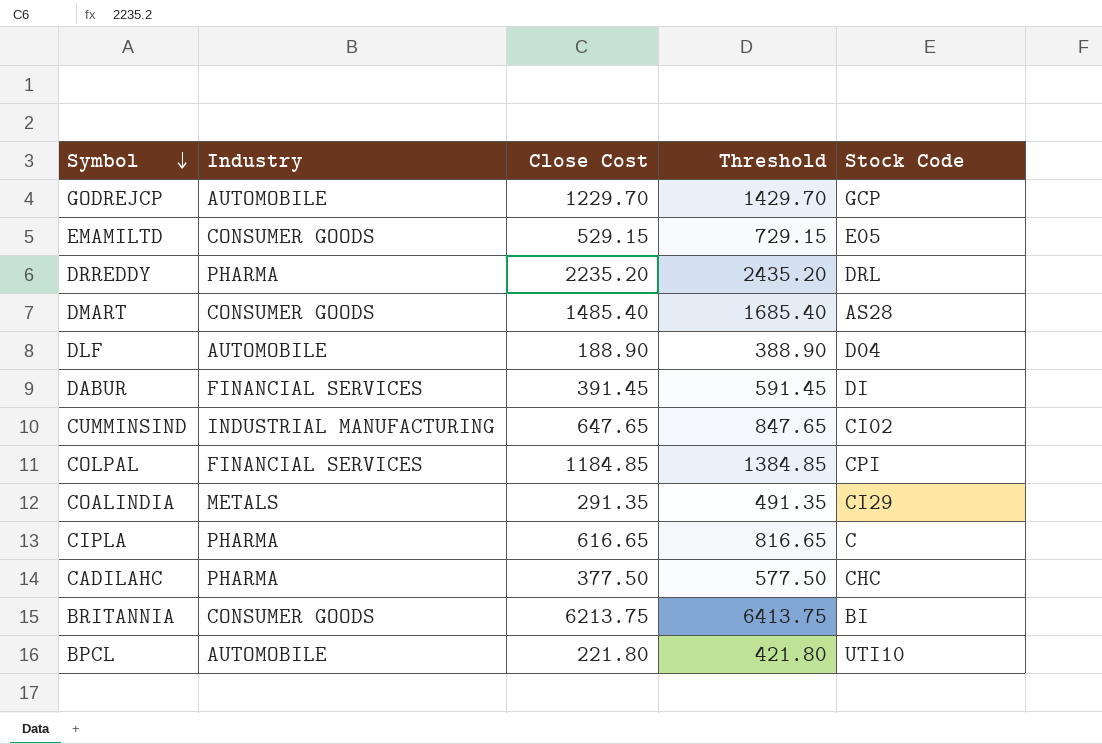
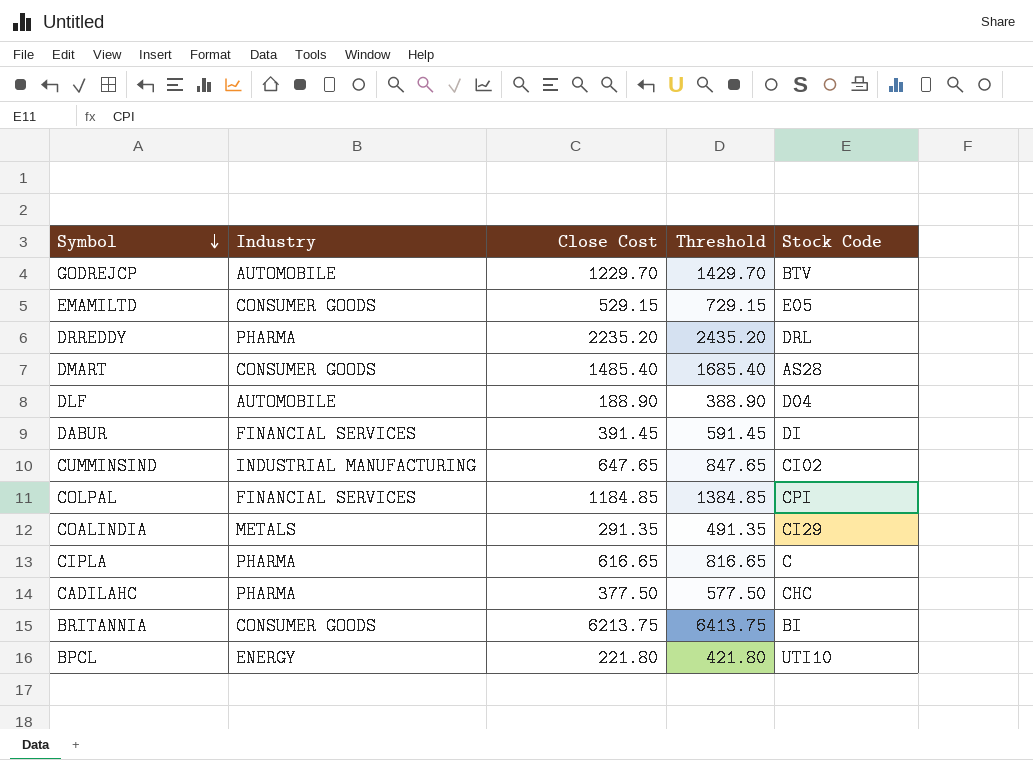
GODREJCP | Stock Code: GCP -> BTV
BPCL | Industry: AUTOMOBILE -> ENERGY

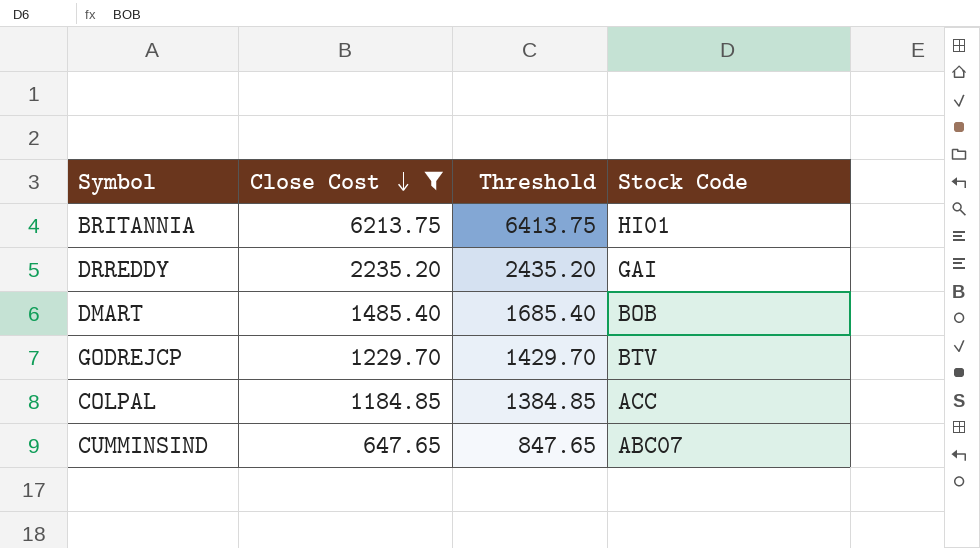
filter: none -> Close Cost >= 647.65
row order: Symbol descending -> Close Cost descending
column Industry | position: 2 -> none
BRITANNIA | Stock Code: BI -> HI01
DRREDDY | Stock Code: DRL -> GAI
DMART | Stock Code: AS28 -> BOB
COLPAL | Stock Code: CPI -> ACC
CUMMINSIND | Stock Code: CI02 -> ABC07

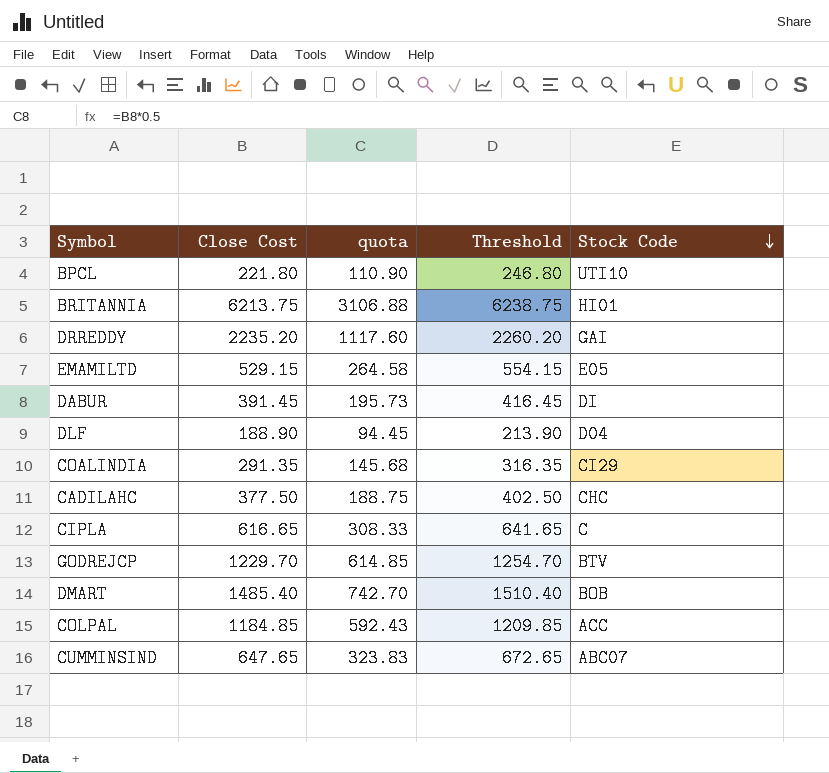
filter: Close Cost >= 647.65 -> none
row order: Close Cost descending -> Stock Code descending
column quota | formula: none -> [Close Cost] * 0.5
column Threshold | formula: [Close Cost] + 200 -> [Close Cost] + 25

